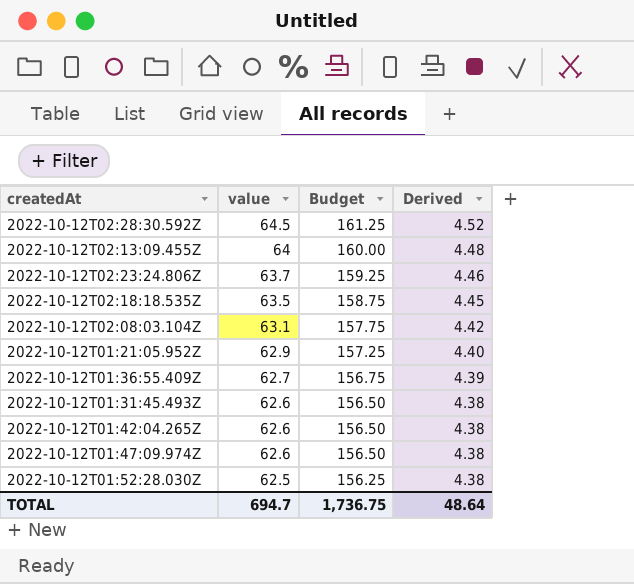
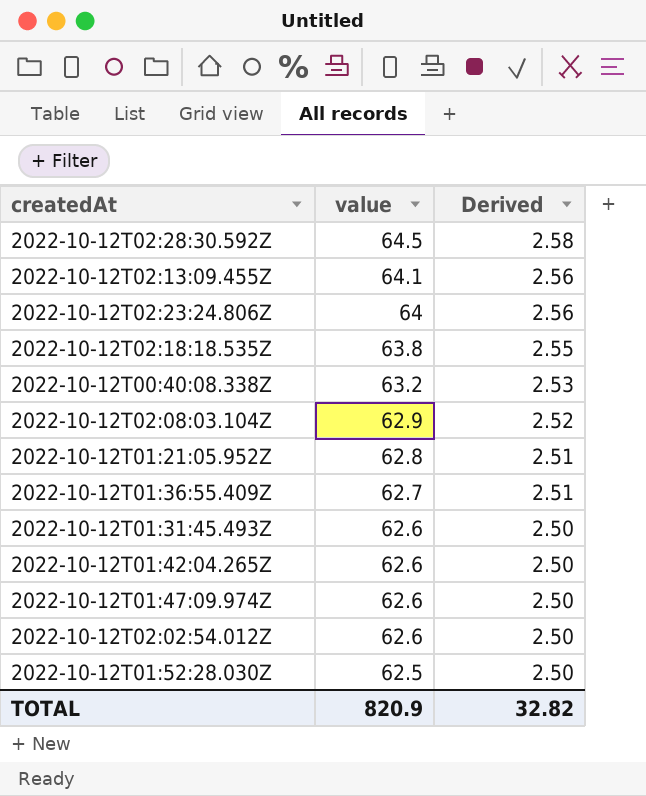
column Budget | formula: [value] * 2.5 -> none
column Derived | formula: [value] * 0.07 -> [value] * 0.04
2022-10-12T02:13:09.455Z | value: 64 -> 64.1
2022-10-12T02:23:24.806Z | value: 63.7 -> 64
2022-10-12T02:18:18.535Z | value: 63.5 -> 63.8
row 2022-10-12T00:40:08.338Z: none -> 63.2 | 2.53
2022-10-12T02:08:03.104Z | value: 63.1 -> 62.9
2022-10-12T01:21:05.952Z | value: 62.9 -> 62.8
row 2022-10-12T02:02:54.012Z: none -> 62.6 | 2.50
TOTAL | value: 694.7 -> 820.9
TOTAL | Derived: 48.64 -> 32.82

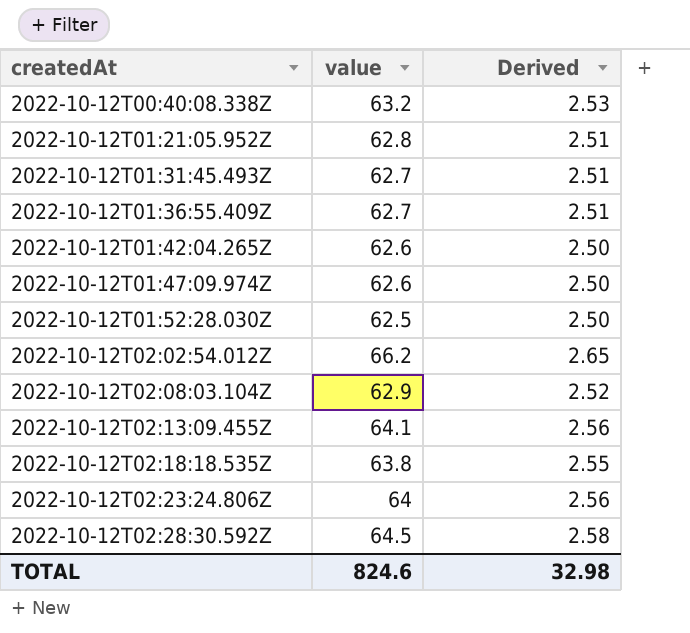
row order: value descending -> createdAt ascending
2022-10-12T01:31:45.493Z | value: 62.6 -> 62.7
2022-10-12T01:31:45.493Z | Derived: 2.50 -> 2.51
2022-10-12T02:02:54.012Z | value: 62.6 -> 66.2
2022-10-12T02:02:54.012Z | Derived: 2.50 -> 2.65
TOTAL | value: 820.9 -> 824.6
TOTAL | Derived: 32.82 -> 32.98

